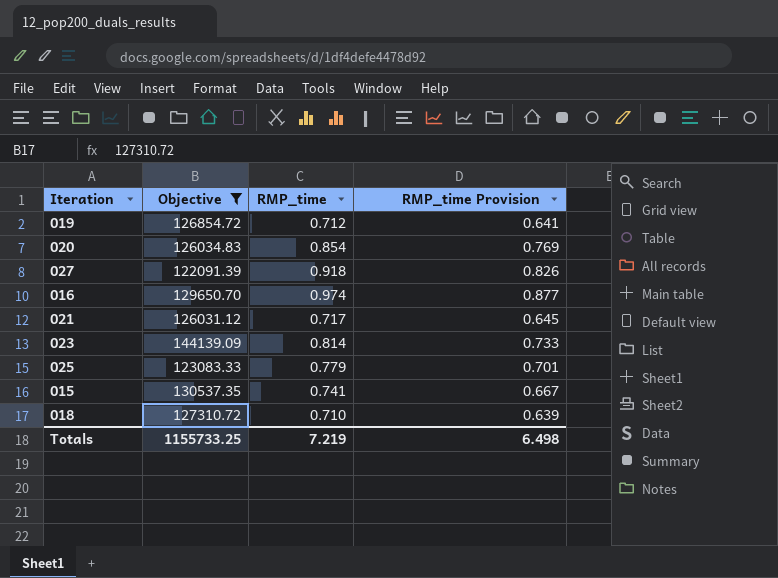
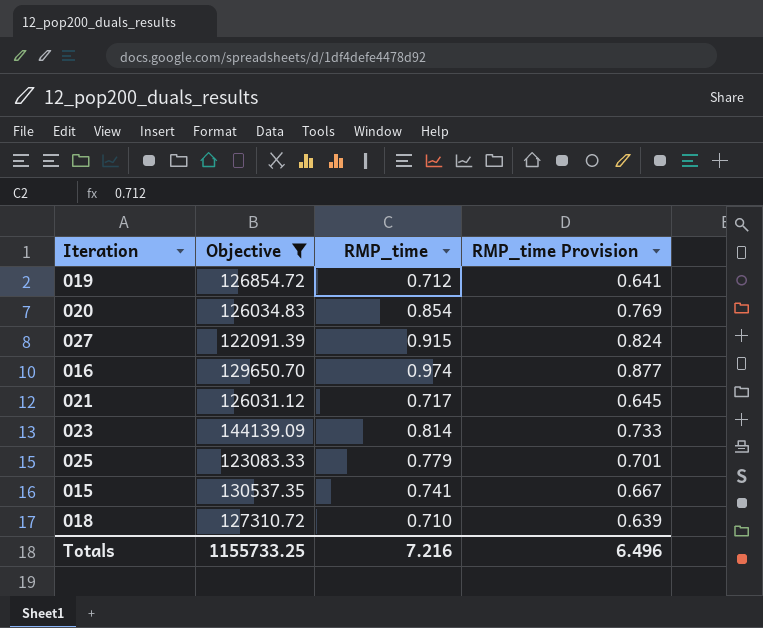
027 | RMP_time: 0.918 -> 0.915
027 | RMP_time Provision: 0.826 -> 0.824
Totals | RMP_time: 7.219 -> 7.216
Totals | RMP_time Provision: 6.498 -> 6.496

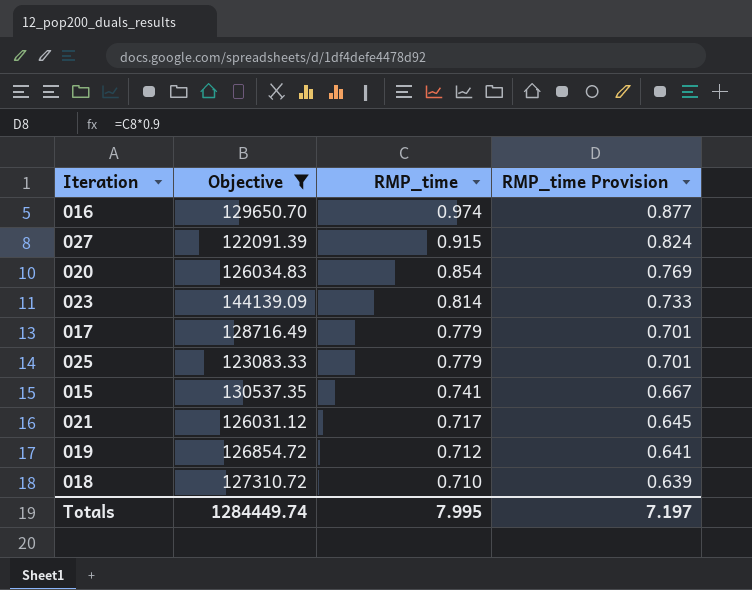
row order: none -> RMP_time descending
row 017: none -> 128716.49 | 0.779 | 0.701
Totals | Objective: 1155733.25 -> 1284449.74
Totals | RMP_time: 7.216 -> 7.995
Totals | RMP_time Provision: 6.496 -> 7.197

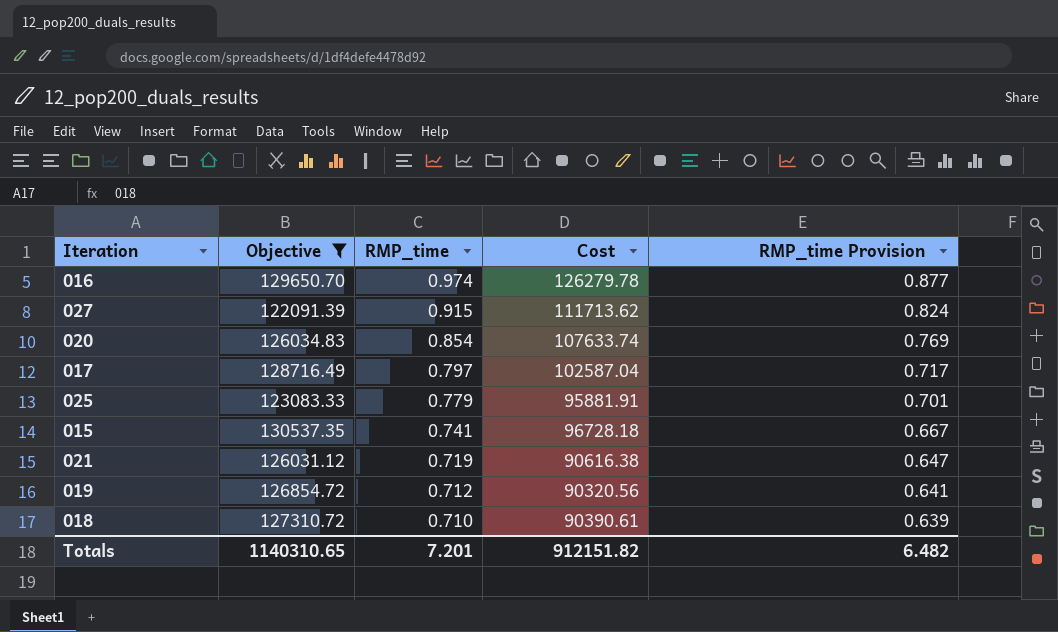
column Cost | formula: none -> [Objective] * [RMP_time]
row 023: 144139.09 | 0.814 | 0.733 -> none
017 | RMP_time: 0.779 -> 0.797
017 | RMP_time Provision: 0.701 -> 0.717
021 | RMP_time: 0.717 -> 0.719
021 | RMP_time Provision: 0.645 -> 0.647
Totals | Objective: 1284449.74 -> 1140310.65
Totals | RMP_time: 7.995 -> 7.201
Totals | RMP_time Provision: 7.197 -> 6.482

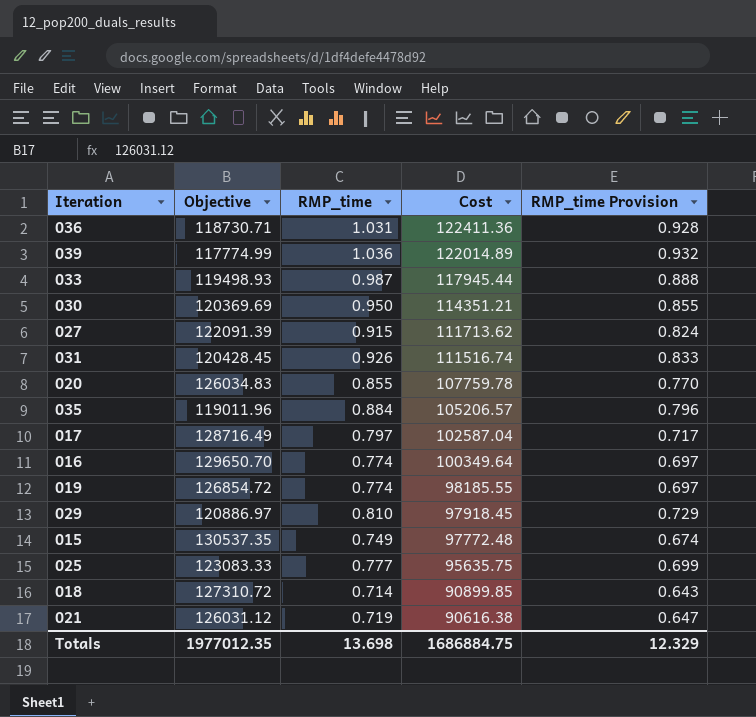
filter: Objective >= 122091.39 -> none
row order: RMP_time descending -> Cost descending
020 | RMP_time: 0.854 -> 0.855
020 | Cost: 107633.74 -> 107759.78
020 | RMP_time Provision: 0.769 -> 0.770
016 | RMP_time: 0.974 -> 0.774
016 | Cost: 126279.78 -> 100349.64
016 | RMP_time Provision: 0.877 -> 0.697
019 | RMP_time: 0.712 -> 0.774
019 | Cost: 90320.56 -> 98185.55
019 | RMP_time Provision: 0.641 -> 0.697
015 | RMP_time: 0.741 -> 0.749
015 | Cost: 96728.18 -> 97772.48
015 | RMP_time Provision: 0.667 -> 0.674
025 | RMP_time: 0.779 -> 0.777
025 | Cost: 95881.91 -> 95635.75
025 | RMP_time Provision: 0.701 -> 0.699
018 | RMP_time: 0.710 -> 0.714
018 | Cost: 90390.61 -> 90899.85
018 | RMP_time Provision: 0.639 -> 0.643
Totals | Objective: 1140310.65 -> 1977012.35
Totals | RMP_time: 7.201 -> 13.698
Totals | Cost: 912151.82 -> 1686884.75
Totals | RMP_time Provision: 6.482 -> 12.329

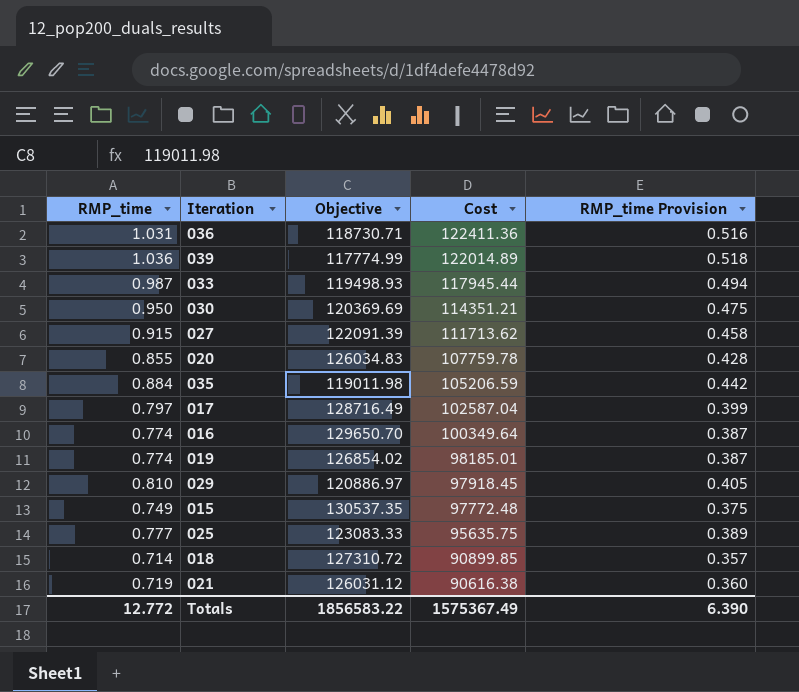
column RMP_time | position: 3 -> 1
column RMP_time Provision | formula: [RMP_time] * 0.9 -> [RMP_time] * 0.5
row 031: 120428.45 | 0.926 | 111516.74 | 0.833 -> none
035 | Objective: 119011.96 -> 119011.98
035 | Cost: 105206.57 -> 105206.59
019 | Objective: 126854.72 -> 126854.02
019 | Cost: 98185.55 -> 98185.01
Totals | RMP_time: 13.698 -> 12.772
Totals | Objective: 1977012.35 -> 1856583.22
Totals | Cost: 1686884.75 -> 1575367.49
Totals | RMP_time Provision: 12.329 -> 6.390

